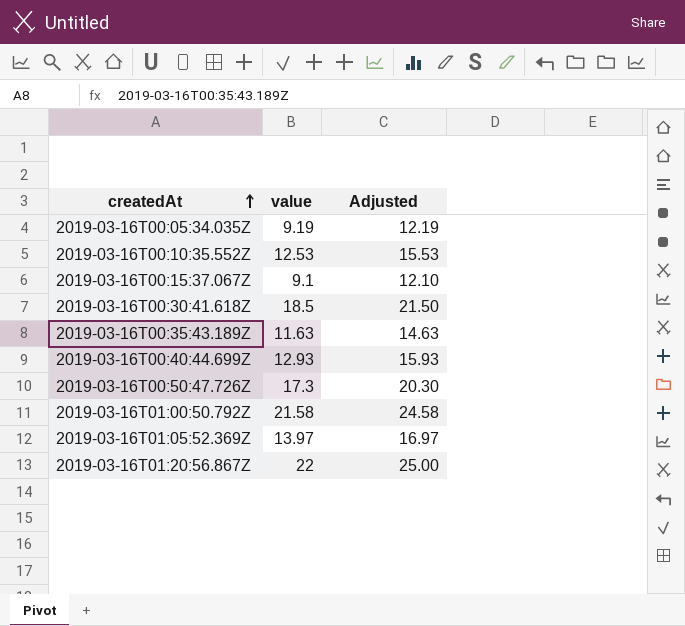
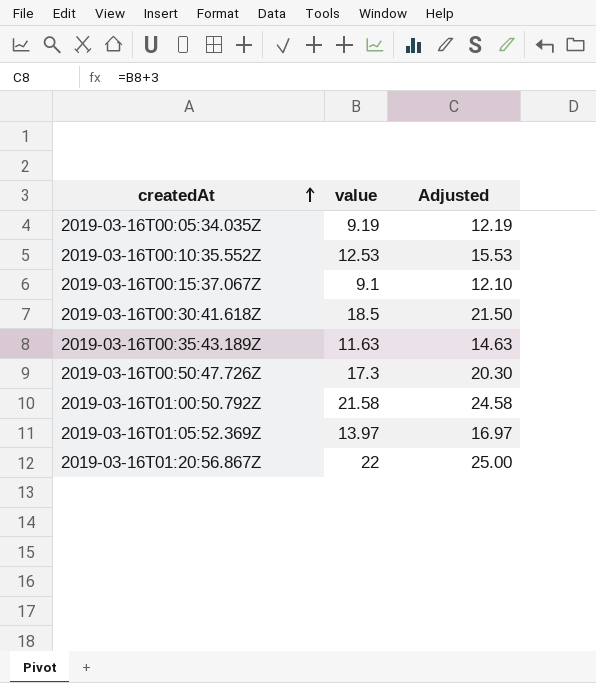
row 2019-03-16T00:40:44.699Z: 12.93 | 15.93 -> none

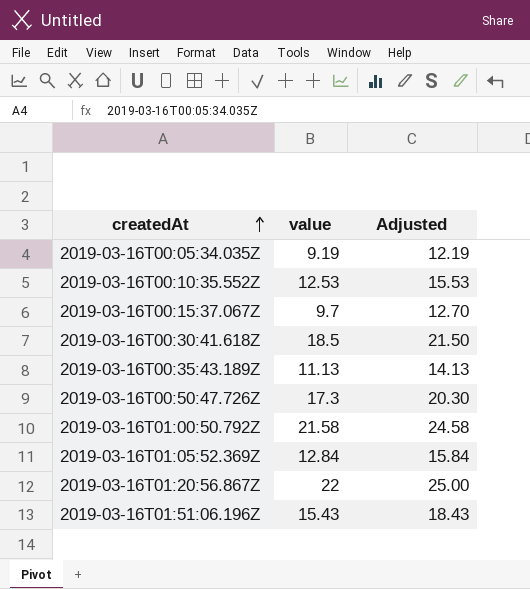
2019-03-16T00:15:37.067Z | value: 9.1 -> 9.7
2019-03-16T00:15:37.067Z | Adjusted: 12.10 -> 12.70
2019-03-16T00:35:43.189Z | value: 11.63 -> 11.13
2019-03-16T00:35:43.189Z | Adjusted: 14.63 -> 14.13
2019-03-16T01:05:52.369Z | value: 13.97 -> 12.84
2019-03-16T01:05:52.369Z | Adjusted: 16.97 -> 15.84
row 2019-03-16T01:51:06.196Z: none -> 15.43 | 18.43

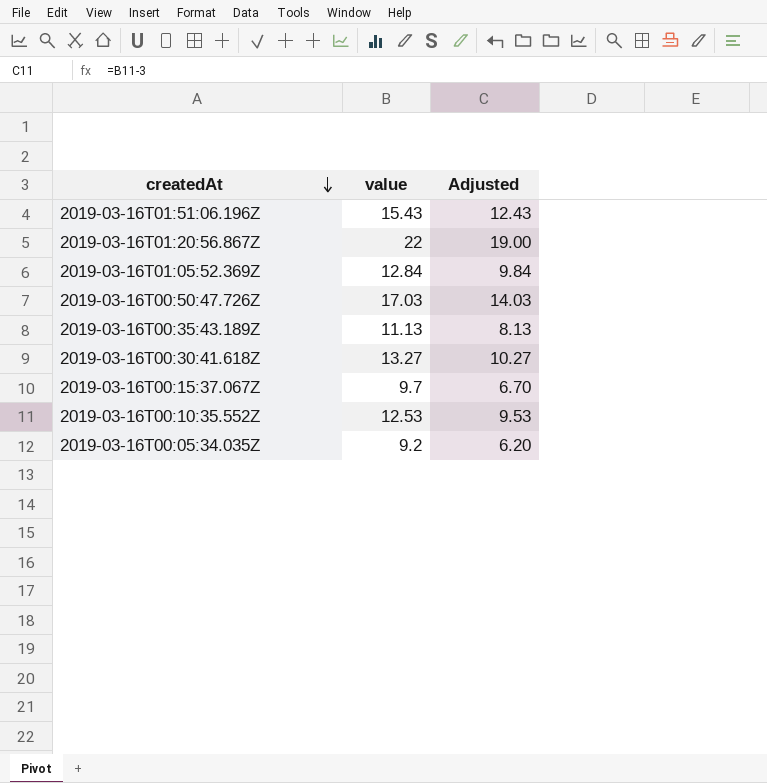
row order: createdAt ascending -> createdAt descending
column Adjusted | formula: [value] + 3 -> [value] - 3
row 2019-03-16T01:00:50.792Z: 21.58 | 24.58 -> none
2019-03-16T00:50:47.726Z | value: 17.3 -> 17.03
2019-03-16T00:30:41.618Z | value: 18.5 -> 13.27
2019-03-16T00:05:34.035Z | value: 9.19 -> 9.2

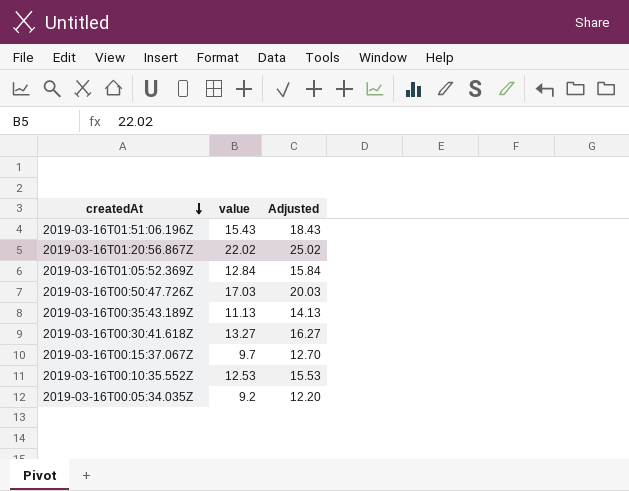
column Adjusted | formula: [value] - 3 -> [value] + 3
2019-03-16T01:20:56.867Z | value: 22 -> 22.02

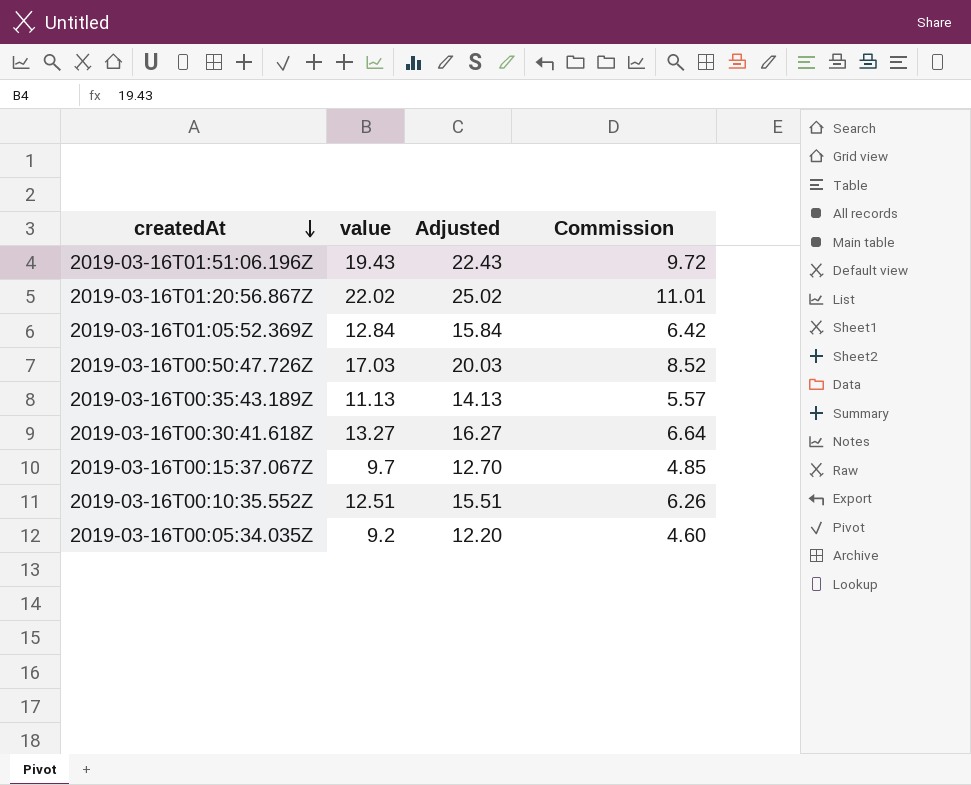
column Commission | formula: none -> [value] * 0.5
2019-03-16T01:51:06.196Z | value: 15.43 -> 19.43
2019-03-16T01:51:06.196Z | Adjusted: 18.43 -> 22.43
2019-03-16T00:10:35.552Z | value: 12.53 -> 12.51
2019-03-16T00:10:35.552Z | Adjusted: 15.53 -> 15.51

